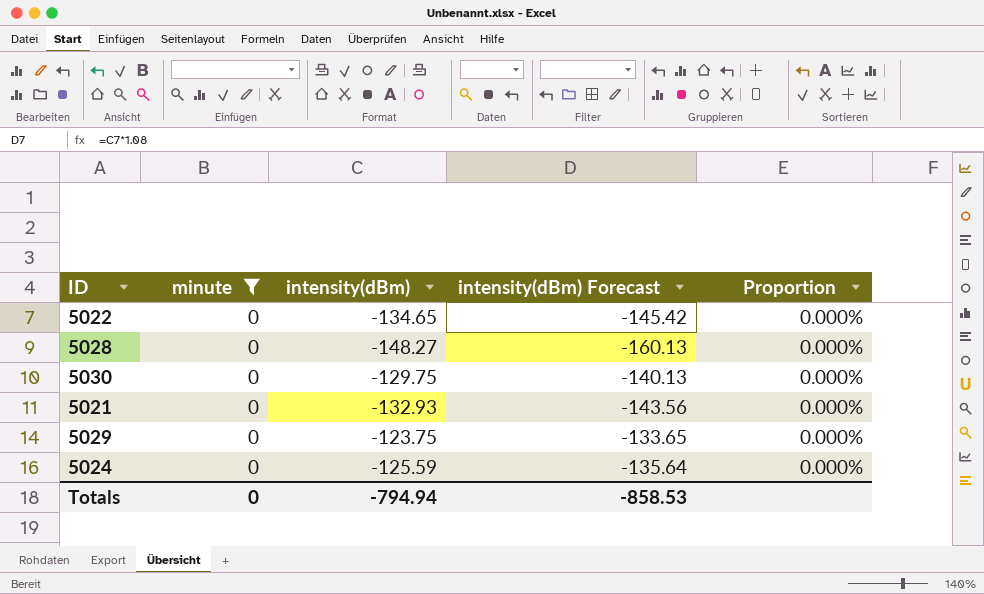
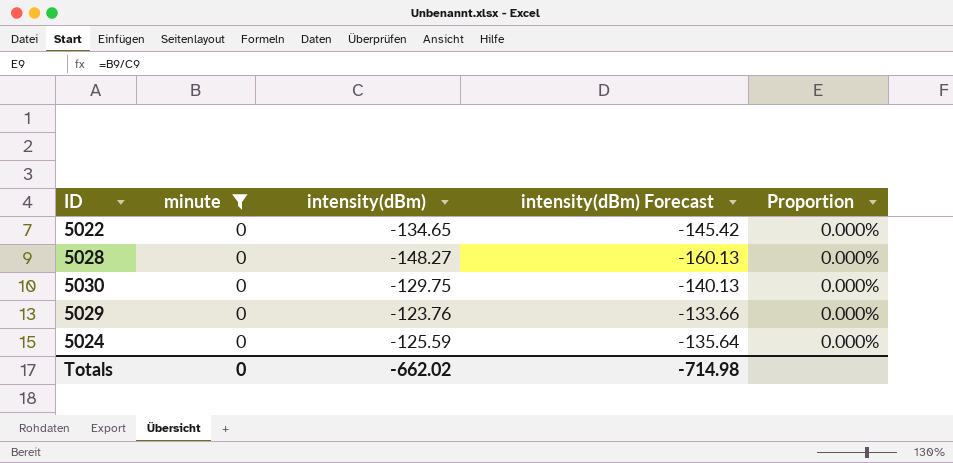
row 5021: 0 | -132.93 | -143.56 | 0.000% -> none
5029 | intensity(dBm): -123.75 -> -123.76
5029 | intensity(dBm) Forecast: -133.65 -> -133.66
Totals | intensity(dBm): -794.94 -> -662.02
Totals | intensity(dBm) Forecast: -858.53 -> -714.98

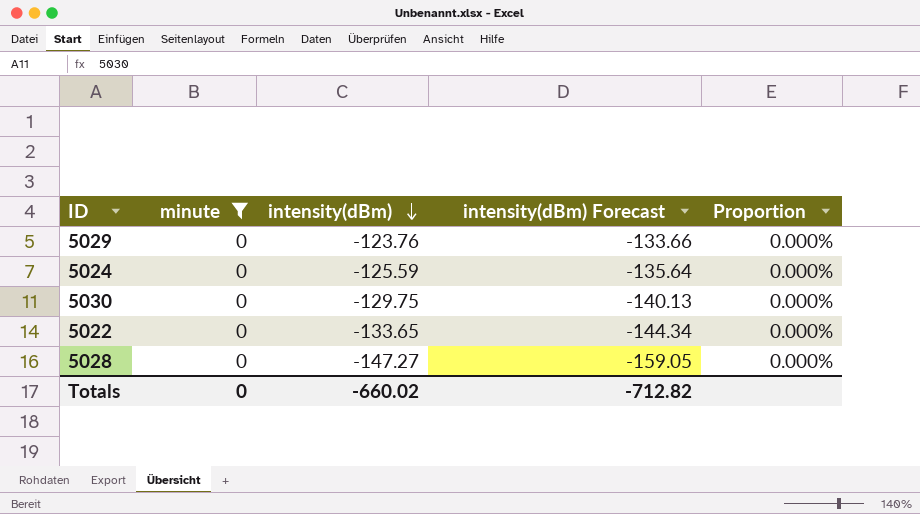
row order: none -> intensity(dBm) descending
5022 | intensity(dBm): -134.65 -> -133.65
5022 | intensity(dBm) Forecast: -145.42 -> -144.34
5028 | intensity(dBm): -148.27 -> -147.27
5028 | intensity(dBm) Forecast: -160.13 -> -159.05
Totals | intensity(dBm): -662.02 -> -660.02
Totals | intensity(dBm) Forecast: -714.98 -> -712.82

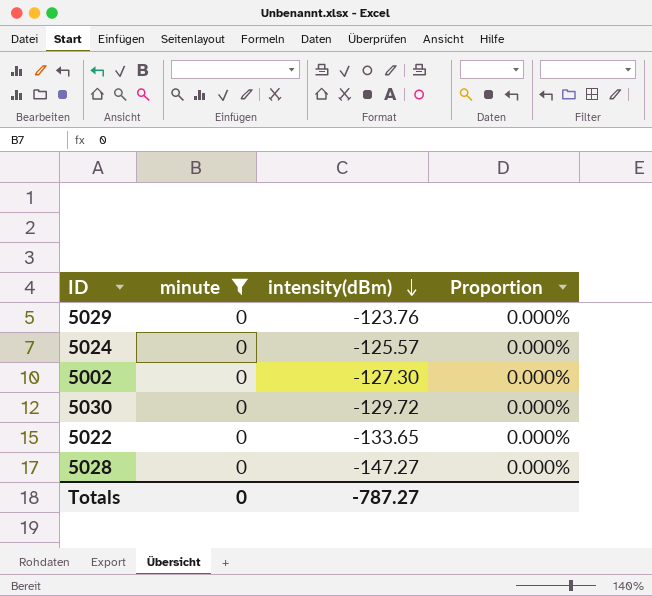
column intensity(dBm) Forecast | formula: [intensity(dBm)] * 1.08 -> none
5024 | intensity(dBm): -125.59 -> -125.57
row 5002: none -> 0 | -127.30 | 0.000%
5030 | intensity(dBm): -129.75 -> -129.72
Totals | intensity(dBm): -660.02 -> -787.27

